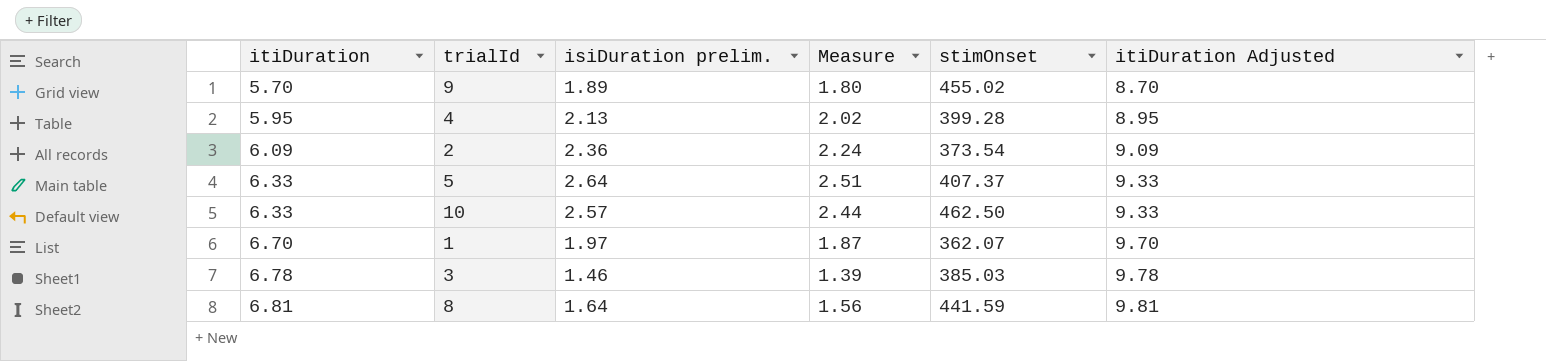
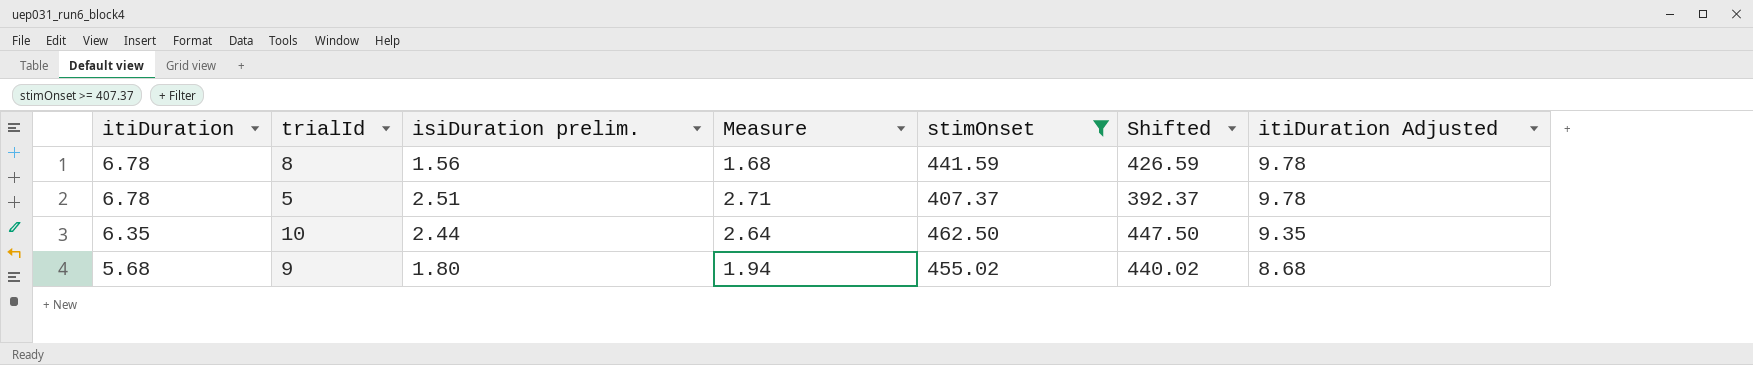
filter: none -> stimOnset >= 407.37
row order: itiDuration ascending -> itiDuration descending
column Measure | formula: [isiDuration prelim.] * 0.95 -> [isiDuration prelim.] * 1.08
column Shifted | formula: none -> [stimOnset] - 15
8 | itiDuration: 6.81 -> 6.78
8 | isiDuration prelim.: 1.64 -> 1.56
8 | itiDuration Adjusted: 9.81 -> 9.78
5 | itiDuration: 6.33 -> 6.78
5 | isiDuration prelim.: 2.64 -> 2.51
5 | itiDuration Adjusted: 9.33 -> 9.78
10 | itiDuration: 6.33 -> 6.35
10 | isiDuration prelim.: 2.57 -> 2.44
10 | itiDuration Adjusted: 9.33 -> 9.35
9 | itiDuration: 5.70 -> 5.68
9 | isiDuration prelim.: 1.89 -> 1.80
9 | itiDuration Adjusted: 8.70 -> 8.68

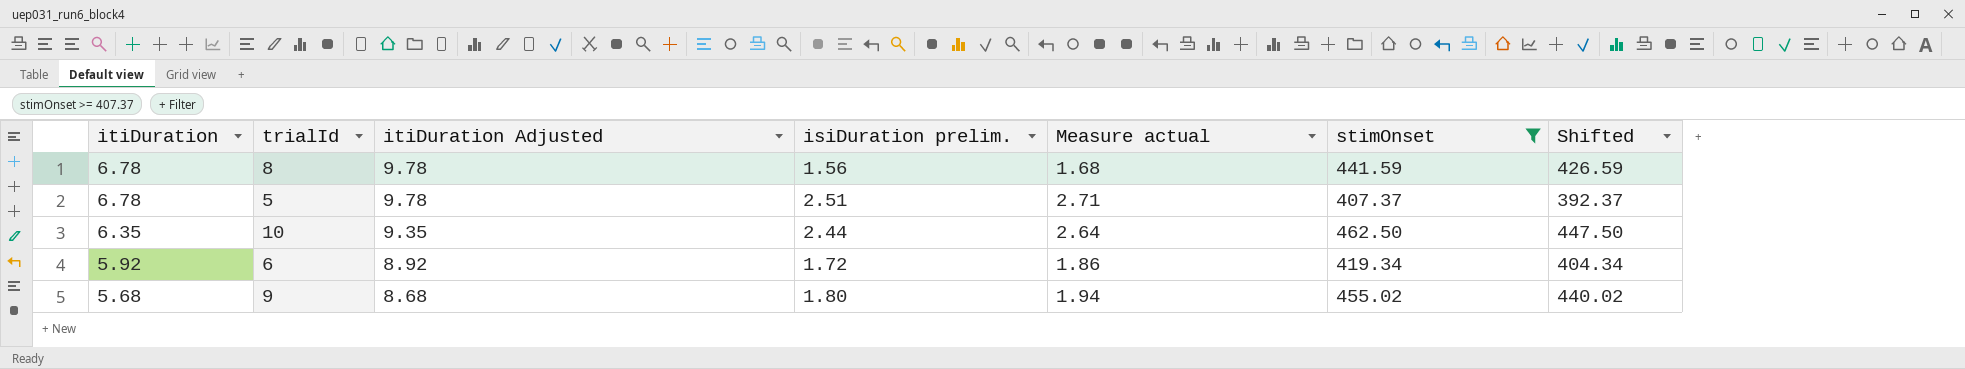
column itiDuration Adjusted | position: 7 -> 3
column name: Measure -> Measure actual
row 6: none -> 5.92 | 8.92 | 1.72 | 1.86 | 419.34 | 404.34

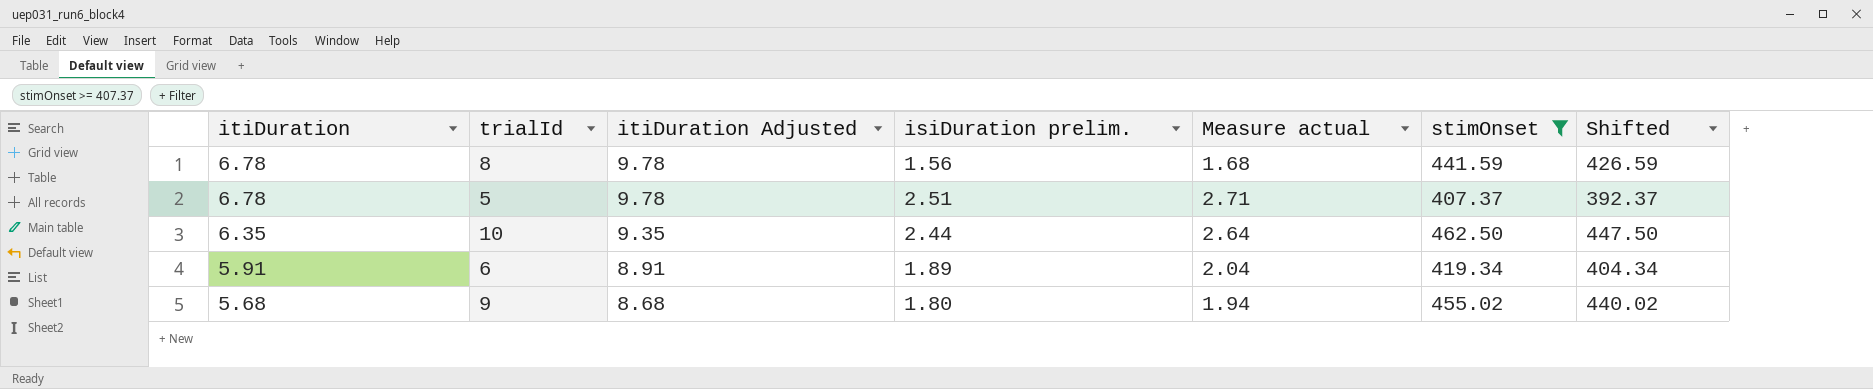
6 | itiDuration: 5.92 -> 5.91
6 | itiDuration Adjusted: 8.92 -> 8.91
6 | isiDuration prelim.: 1.72 -> 1.89
6 | Measure actual: 1.86 -> 2.04

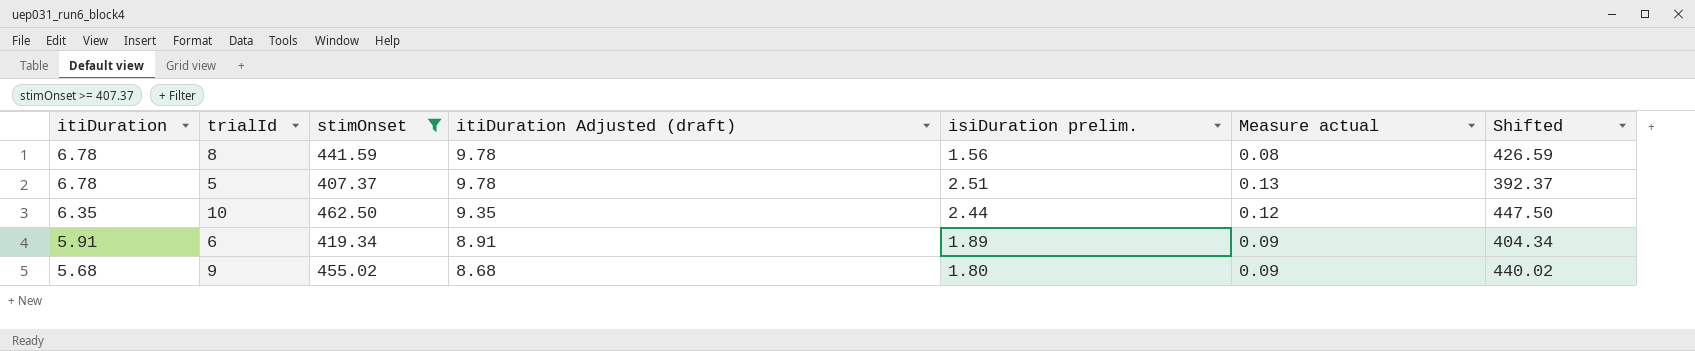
column stimOnset | position: 6 -> 3
column name: itiDuration Adjusted -> itiDuration Adjusted (draft)
column Measure actual | formula: [isiDuration prelim.] * 1.08 -> [isiDuration prelim.] * 0.05

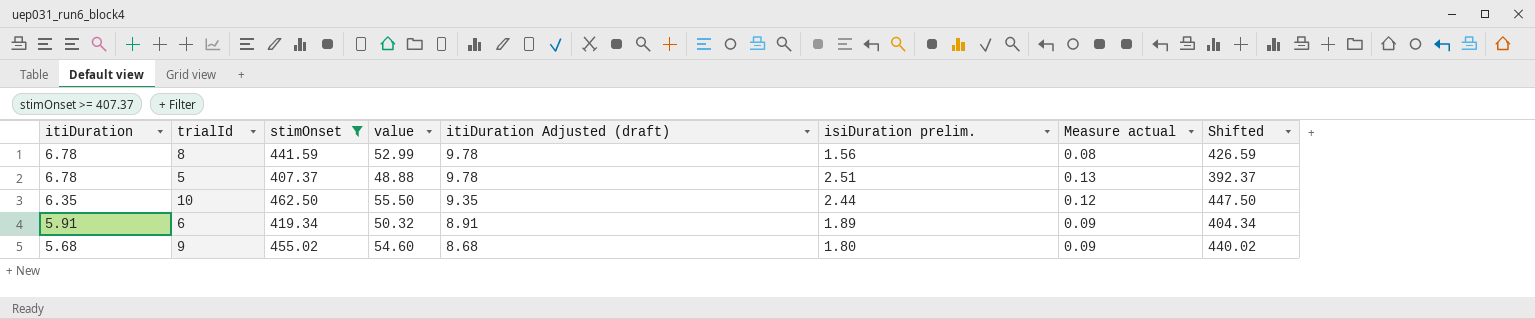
column value | formula: none -> [stimOnset] * 0.12

